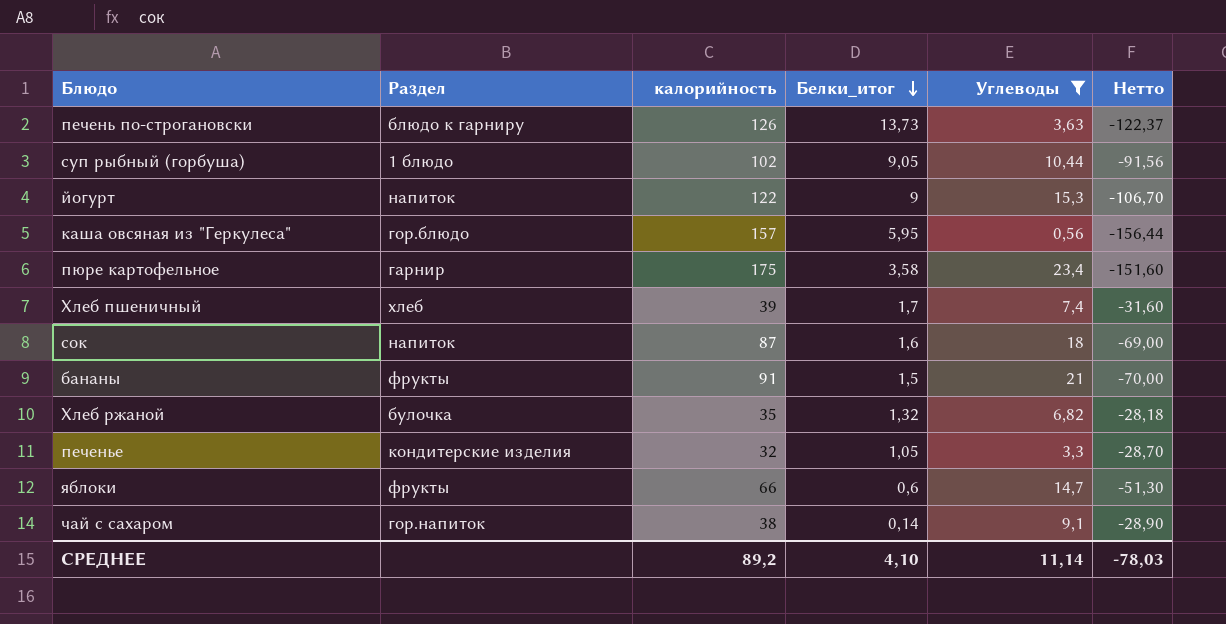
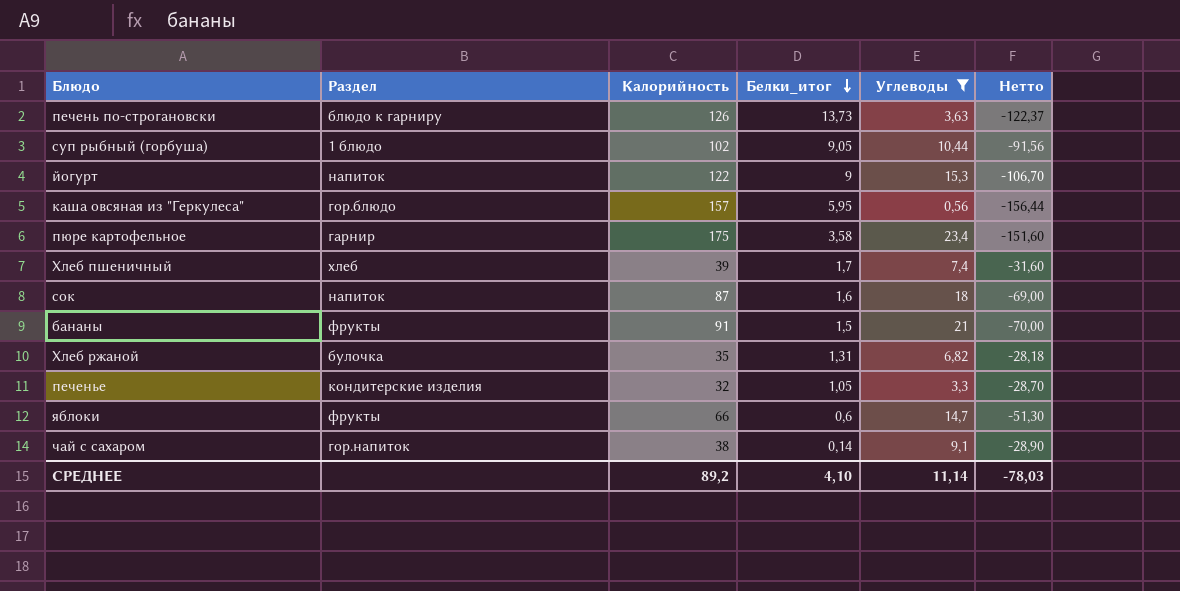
column name: калорийность -> Калорийность
Хлеб ржаной | Белки_итог: 1,32 -> 1,31

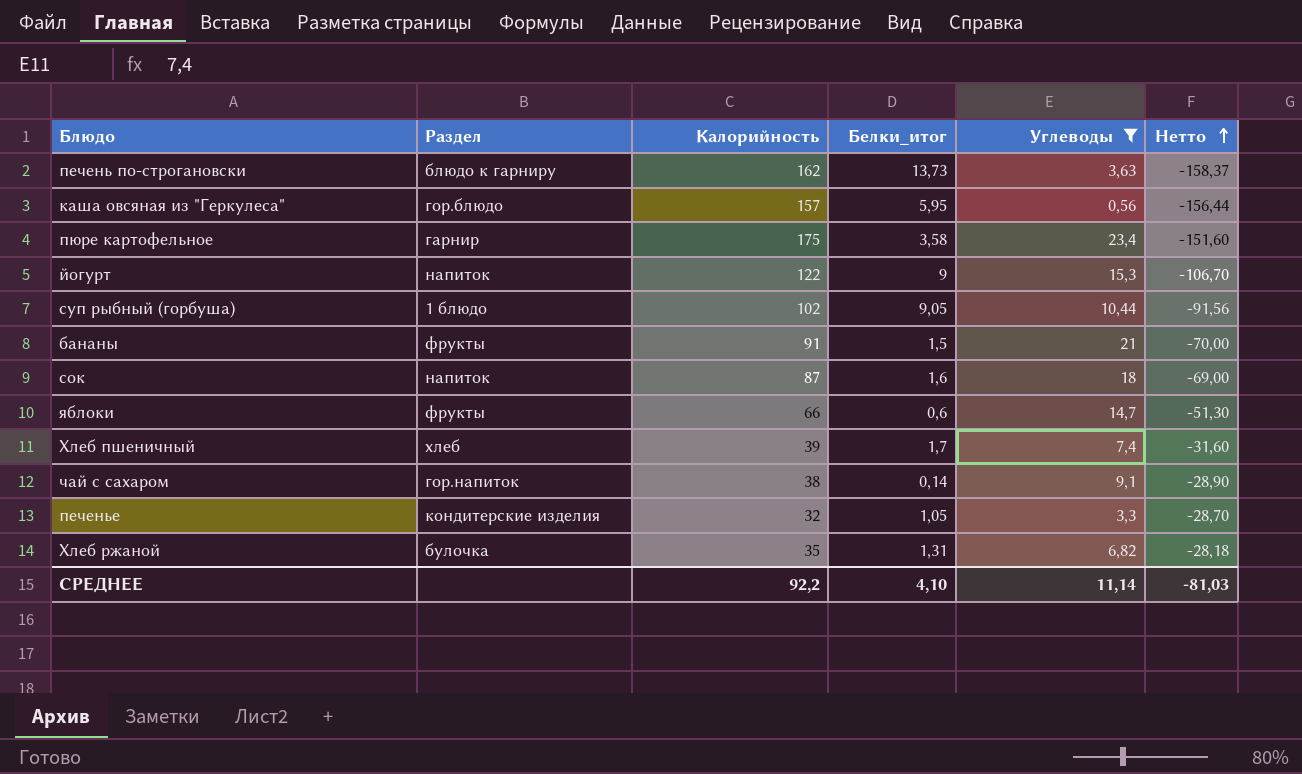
row order: Белки_итог descending -> Нетто ascending
печень по-строгановски | Калорийность: 126 -> 162
печень по-строгановски | Нетто: -122,37 -> -158,37
СРЕДНЕЕ | Калорийность: 89,2 -> 92,2
СРЕДНЕЕ | Нетто: -78,03 -> -81,03

